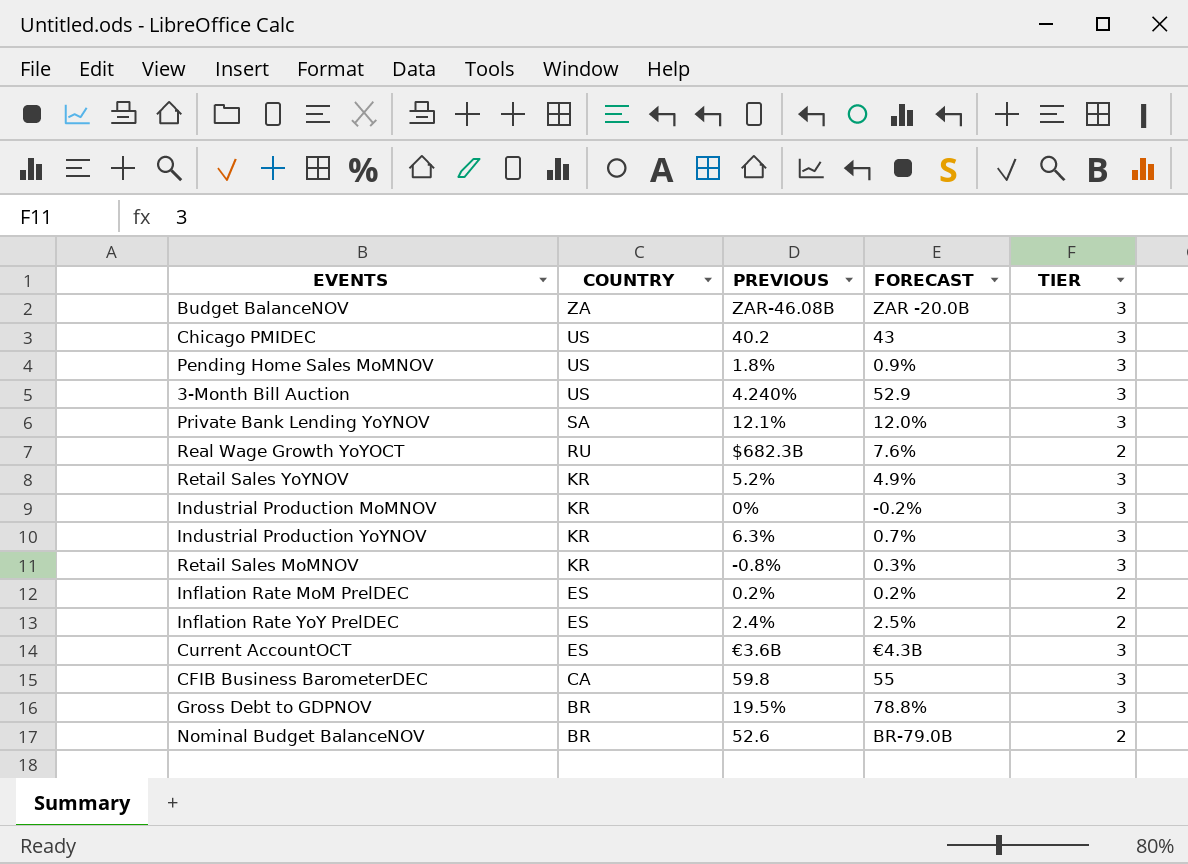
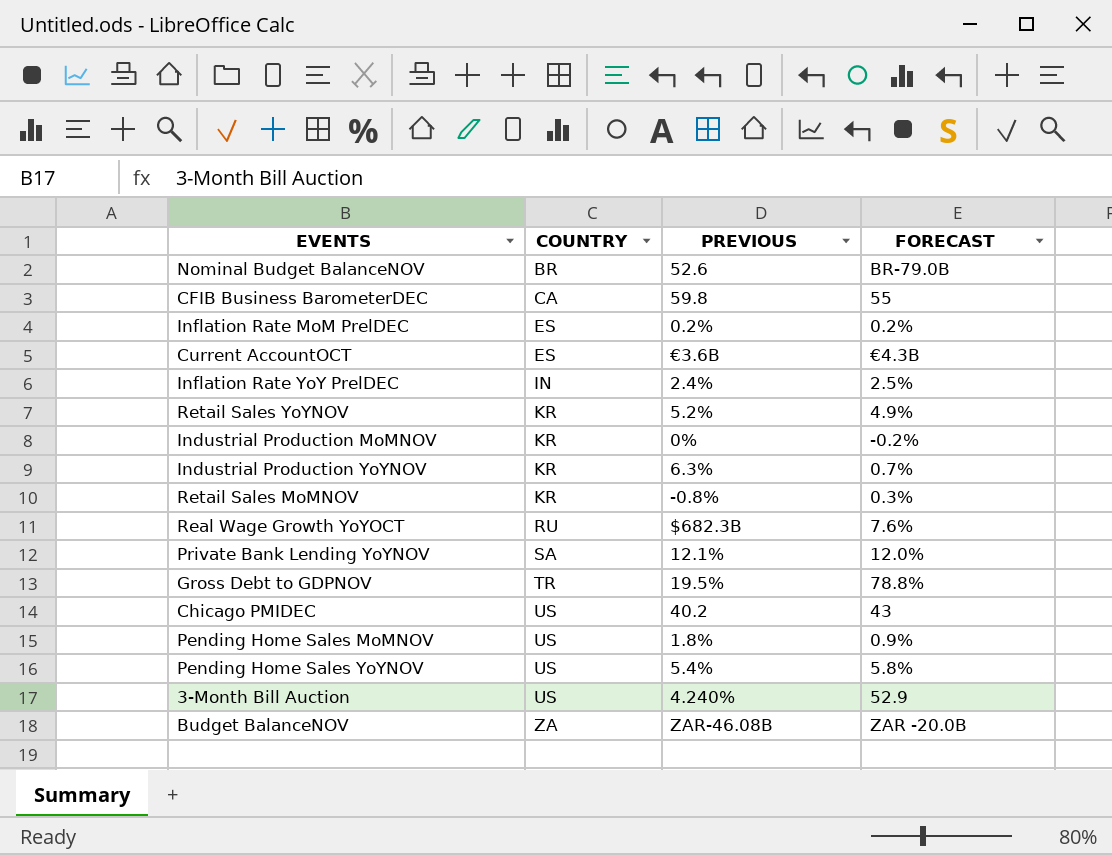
row order: COUNTRY descending -> COUNTRY ascending
column TIER | position: 5 -> none
Inflation Rate YoY PrelDEC | COUNTRY: ES -> IN
Gross Debt to GDPNOV | COUNTRY: BR -> TR
row Pending Home Sales YoYNOV: none -> US | 5.4% | 5.8%

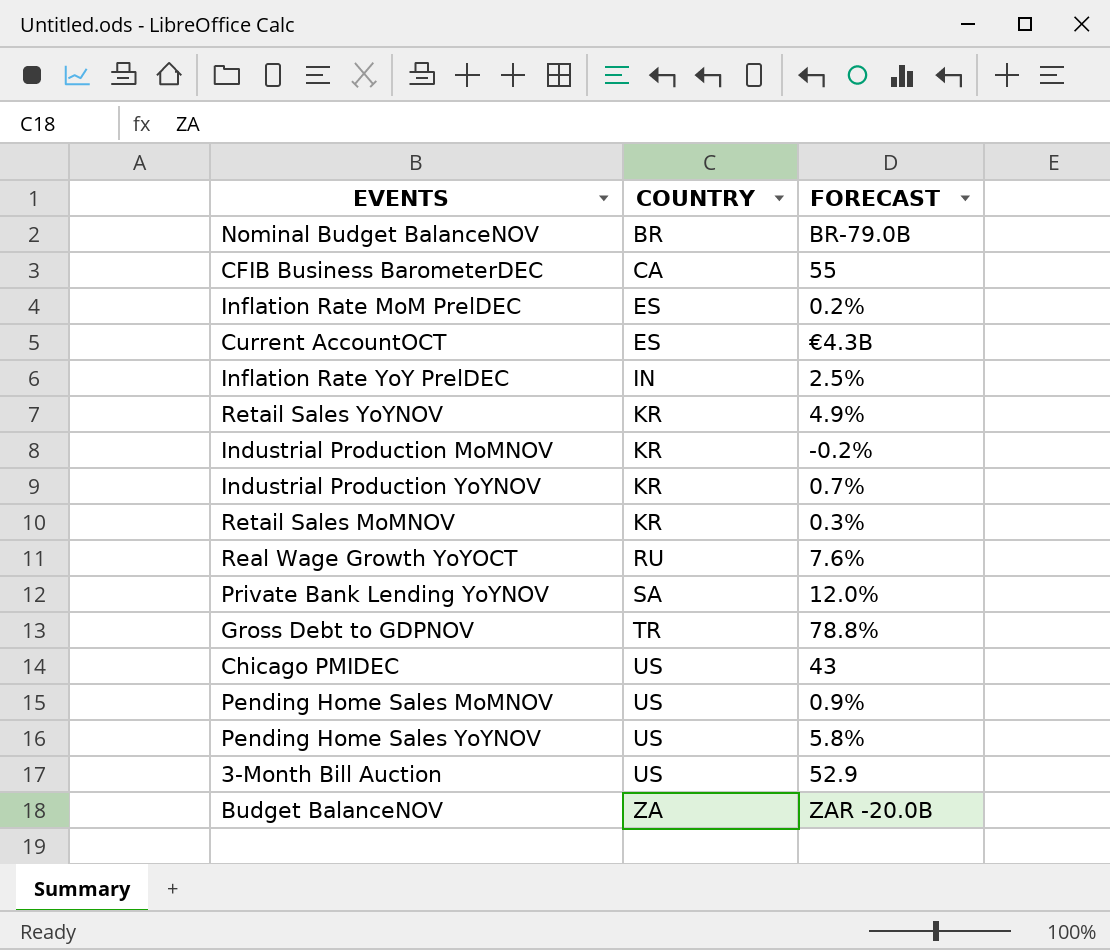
column PREVIOUS | position: 3 -> none

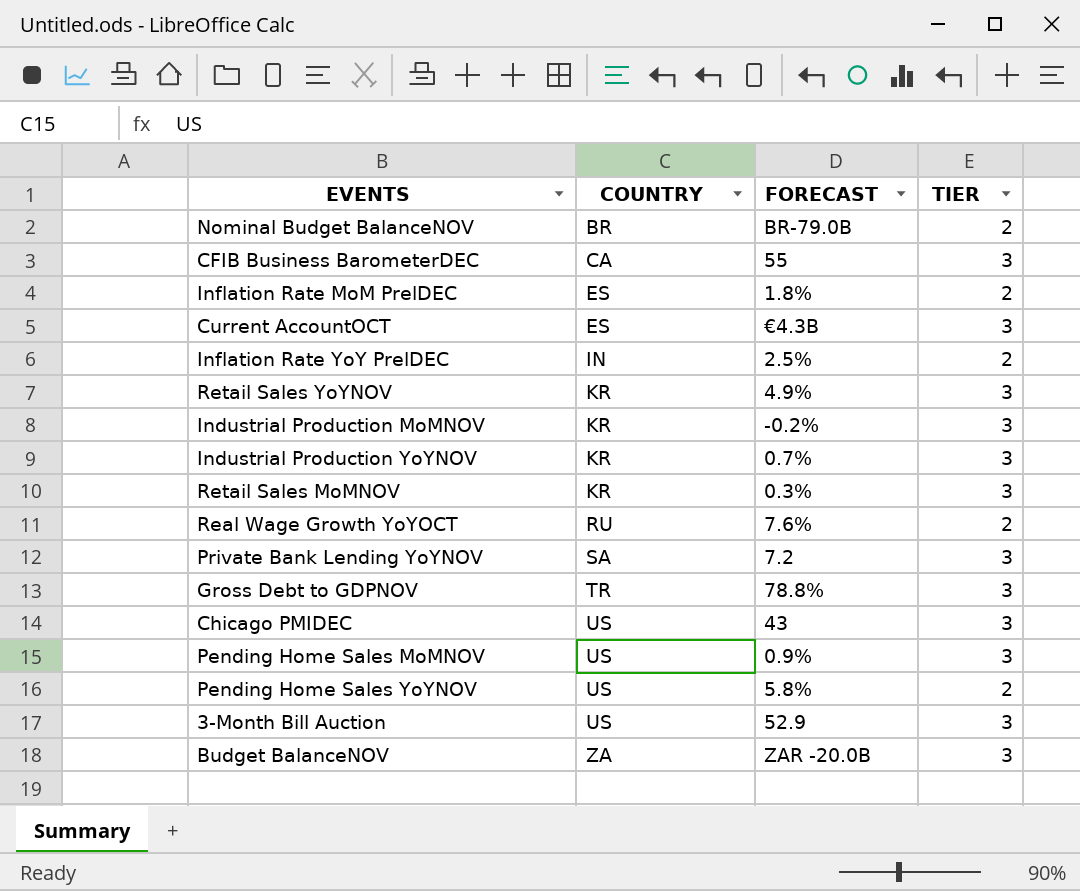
column TIER | position: none -> 4
Inflation Rate MoM PrelDEC | FORECAST: 0.2% -> 1.8%
Private Bank Lending YoYNOV | FORECAST: 12.0% -> 7.2

